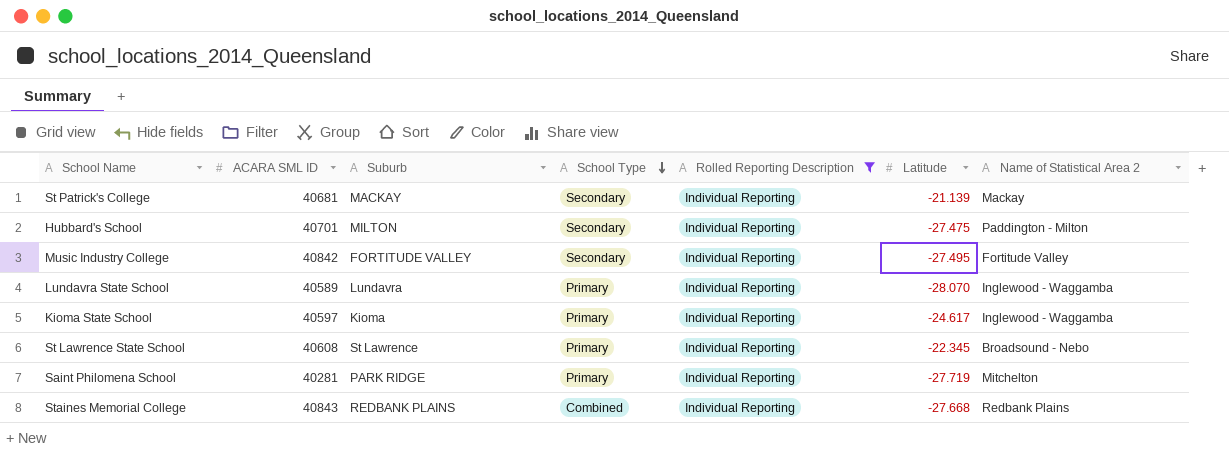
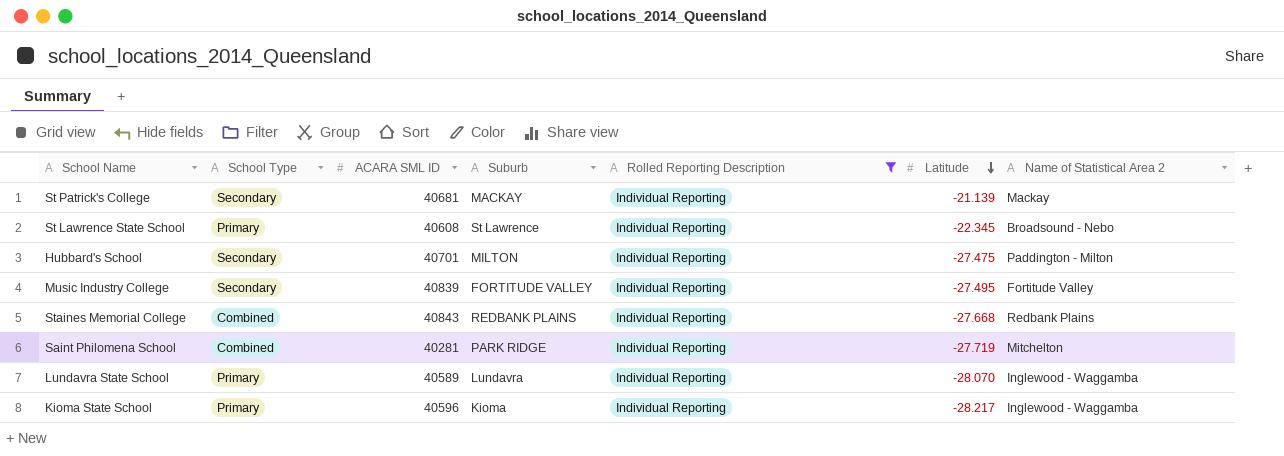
row order: School Type descending -> Latitude descending
column School Type | position: 4 -> 2
Music Industry College | ACARA SML ID: 40842 -> 40839
Saint Philomena School | School Type: Primary -> Combined
Kioma State School | ACARA SML ID: 40597 -> 40596
Kioma State School | Latitude: -24.617 -> -28.217

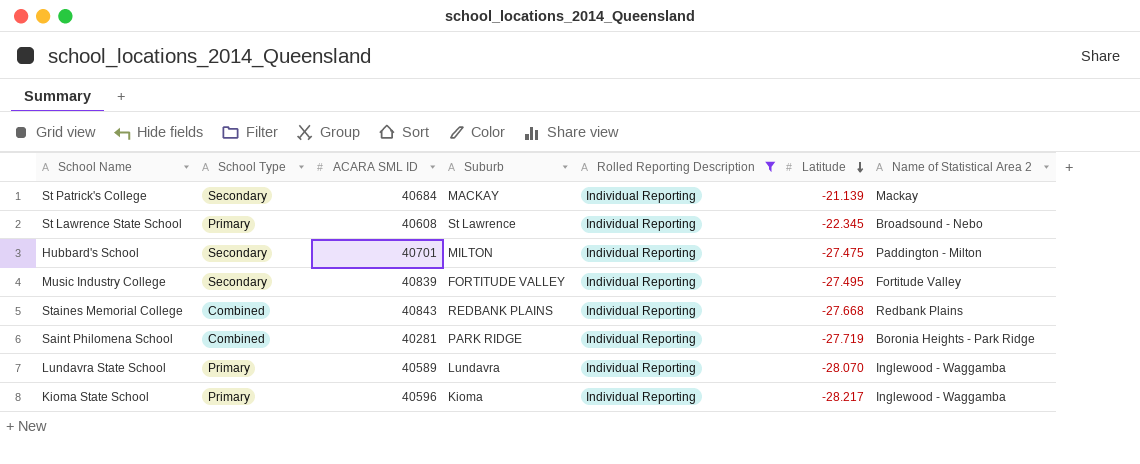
St Patrick's College | ACARA SML ID: 40681 -> 40684
Saint Philomena School | Name of Statistical Area 2: Mitchelton -> Boronia Heights - Park Ridge

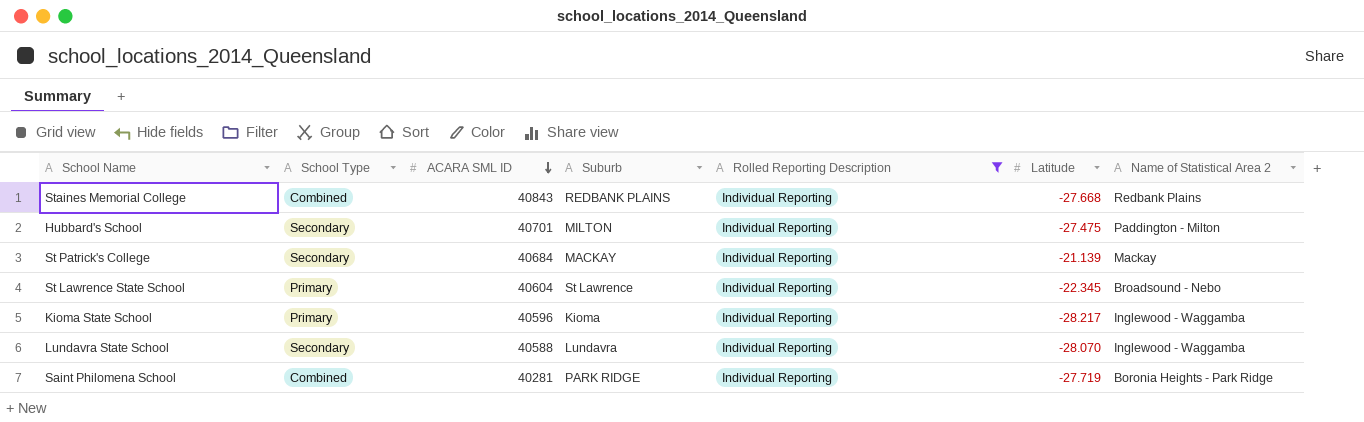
row order: Latitude descending -> ACARA SML ID descending
row Music Industry College: Secondary | 40839 | FORTITUDE VALLEY | Individual Reporting | -27.495 | Fortitude Valley -> none
St Lawrence State School | ACARA SML ID: 40608 -> 40604
Lundavra State School | School Type: Primary -> Secondary
Lundavra State School | ACARA SML ID: 40589 -> 40588

